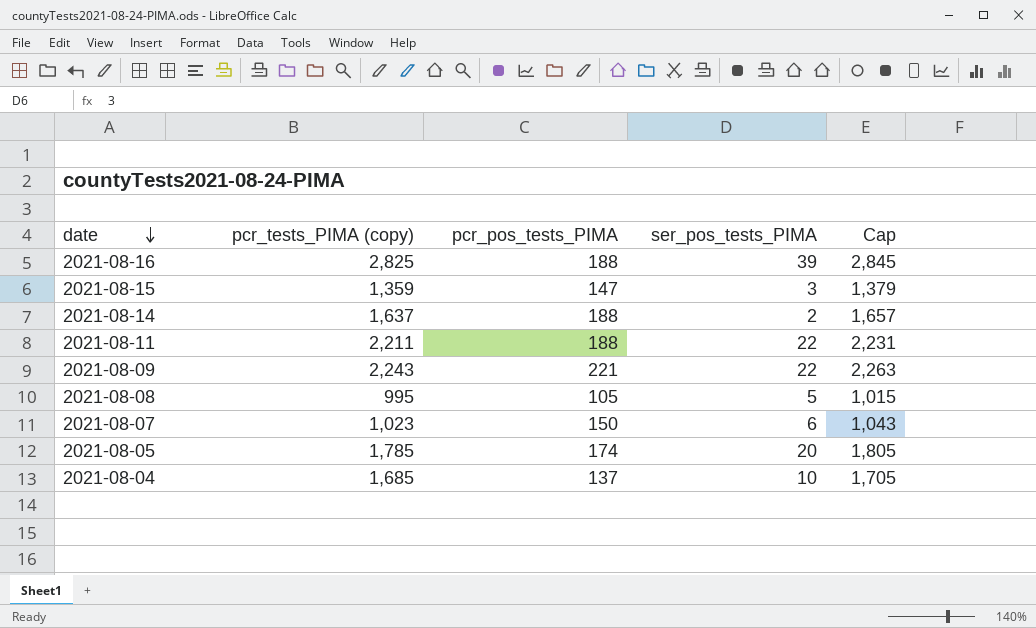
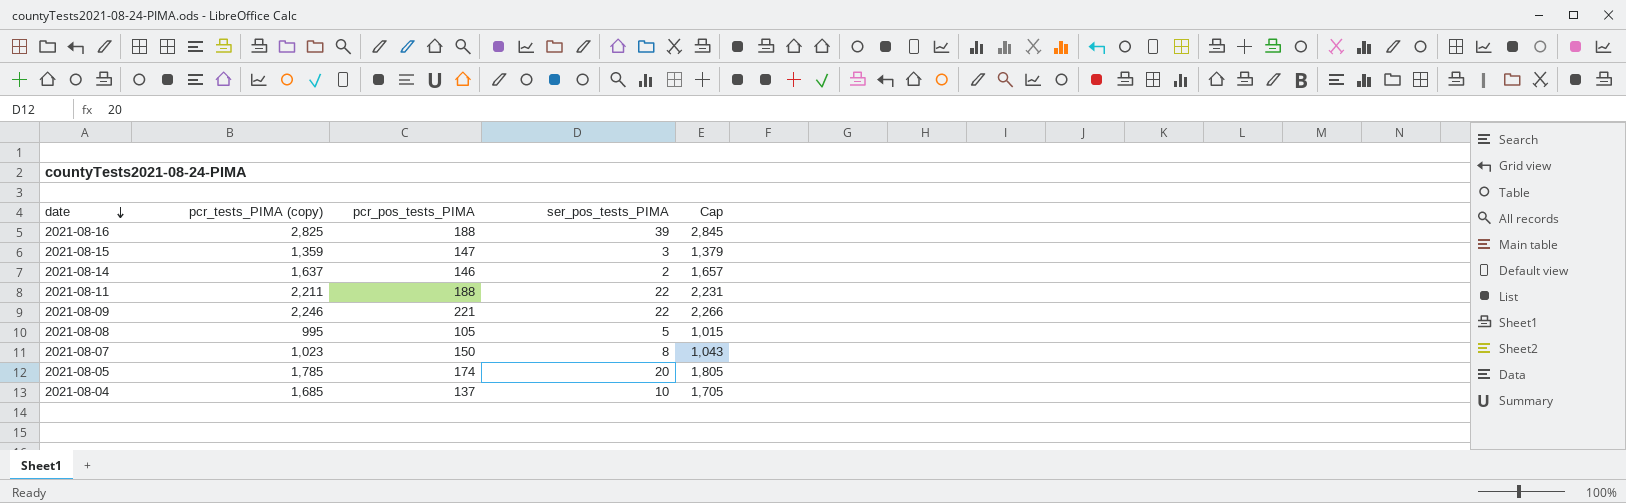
2021-08-14 | pcr_pos_tests_PIMA: 188 -> 146
2021-08-09 | pcr_tests_PIMA (copy): 2,243 -> 2,246
2021-08-09 | Cap: 2,263 -> 2,266
2021-08-07 | ser_pos_tests_PIMA: 6 -> 8

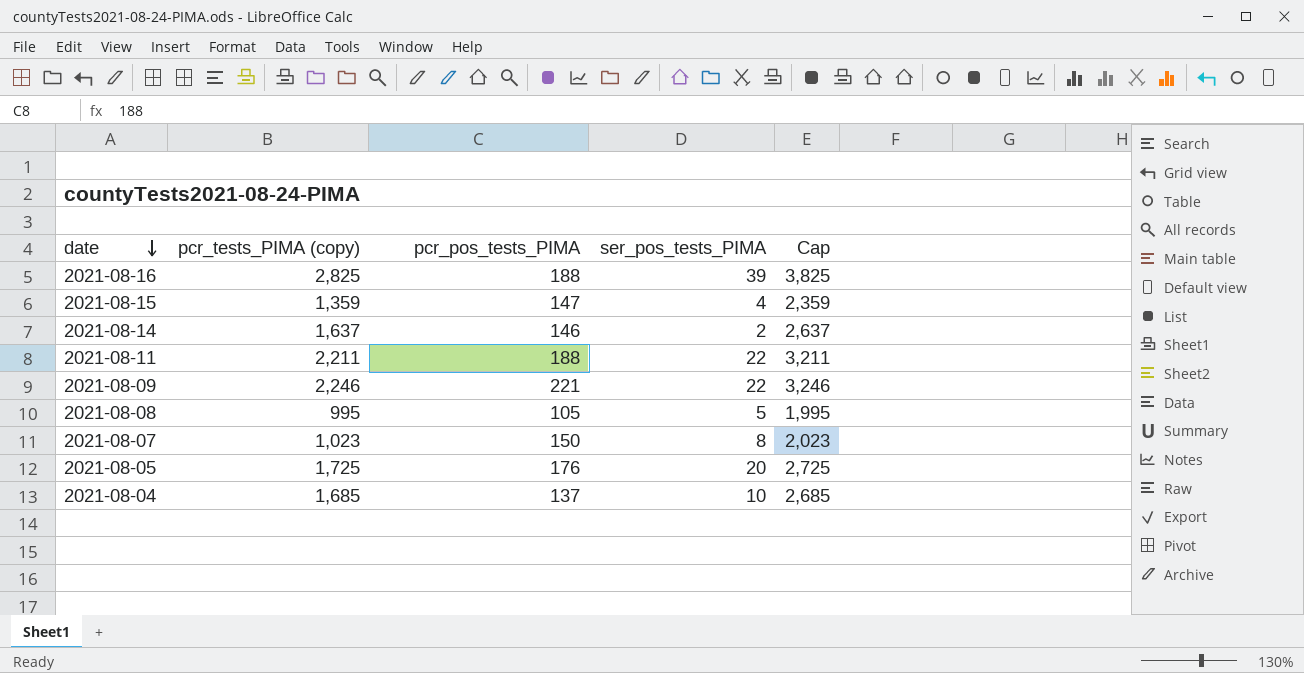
column Cap | formula: [pcr_tests_PIMA (copy)] + 20 -> [pcr_tests_PIMA (copy)] + 1000
2021-08-15 | ser_pos_tests_PIMA: 3 -> 4
2021-08-05 | pcr_tests_PIMA (copy): 1,785 -> 1,725
2021-08-05 | pcr_pos_tests_PIMA: 174 -> 176

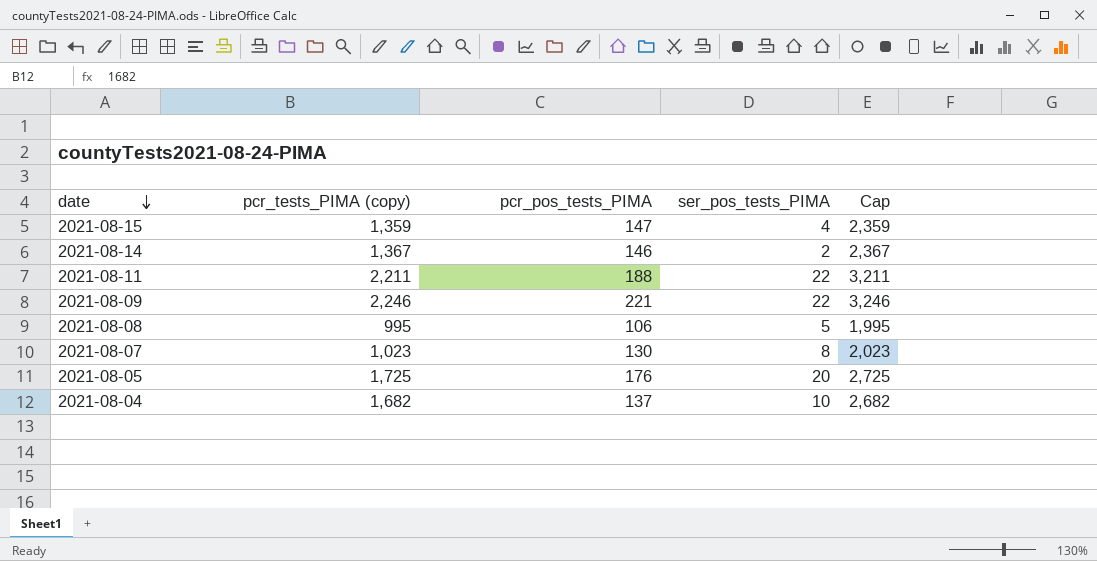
row 2021-08-16: 2,825 | 188 | 39 | 3,825 -> none
2021-08-14 | pcr_tests_PIMA (copy): 1,637 -> 1,367
2021-08-14 | Cap: 2,637 -> 2,367
2021-08-08 | pcr_pos_tests_PIMA: 105 -> 106
2021-08-07 | pcr_pos_tests_PIMA: 150 -> 130
2021-08-04 | pcr_tests_PIMA (copy): 1,685 -> 1,682
2021-08-04 | Cap: 2,685 -> 2,682

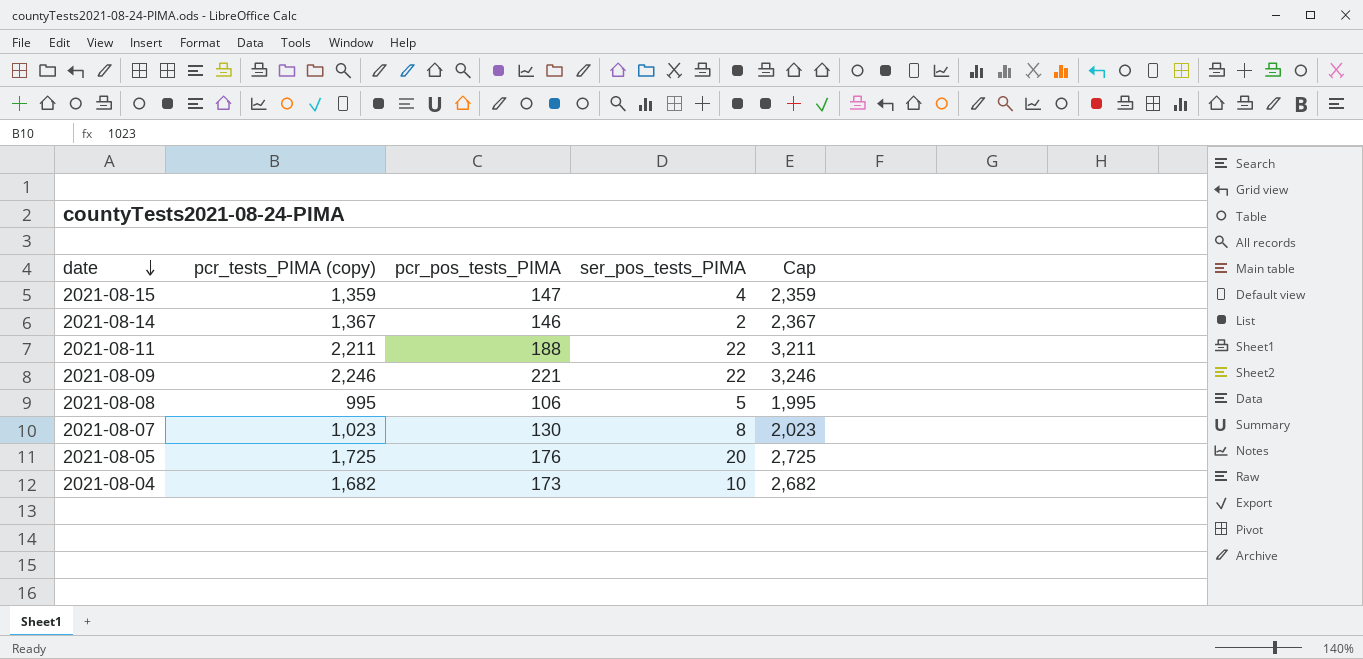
2021-08-04 | pcr_pos_tests_PIMA: 137 -> 173

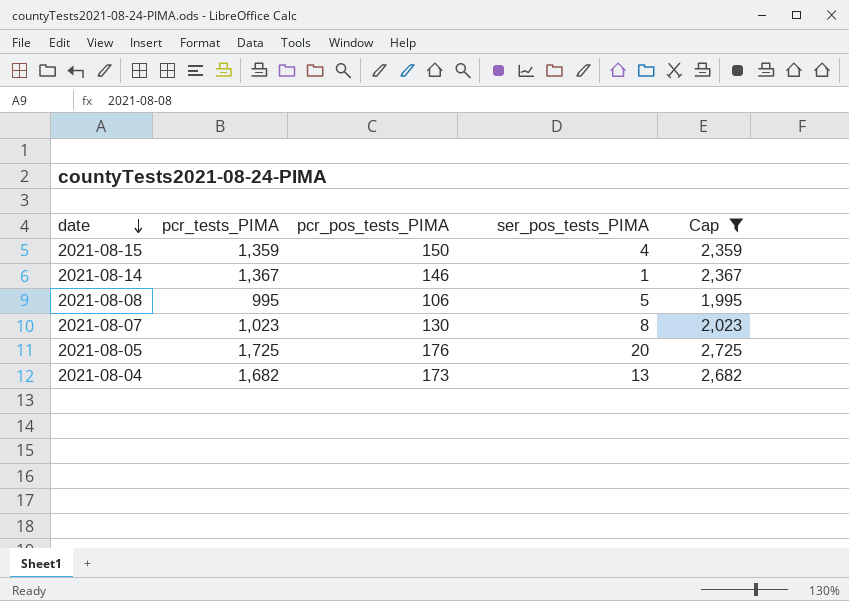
filter: none -> Cap <= 2,725
column name: pcr_tests_PIMA (copy) -> pcr_tests_PIMA
2021-08-15 | pcr_pos_tests_PIMA: 147 -> 150
2021-08-14 | ser_pos_tests_PIMA: 2 -> 1
2021-08-04 | ser_pos_tests_PIMA: 10 -> 13

